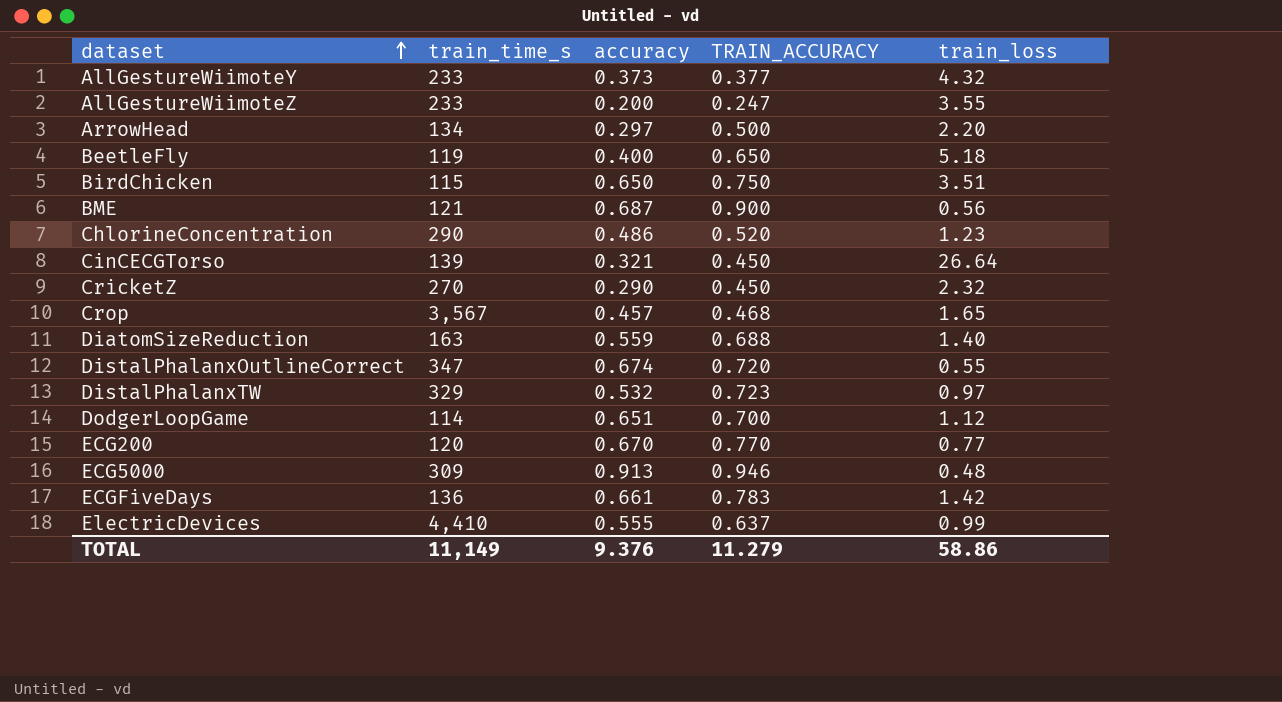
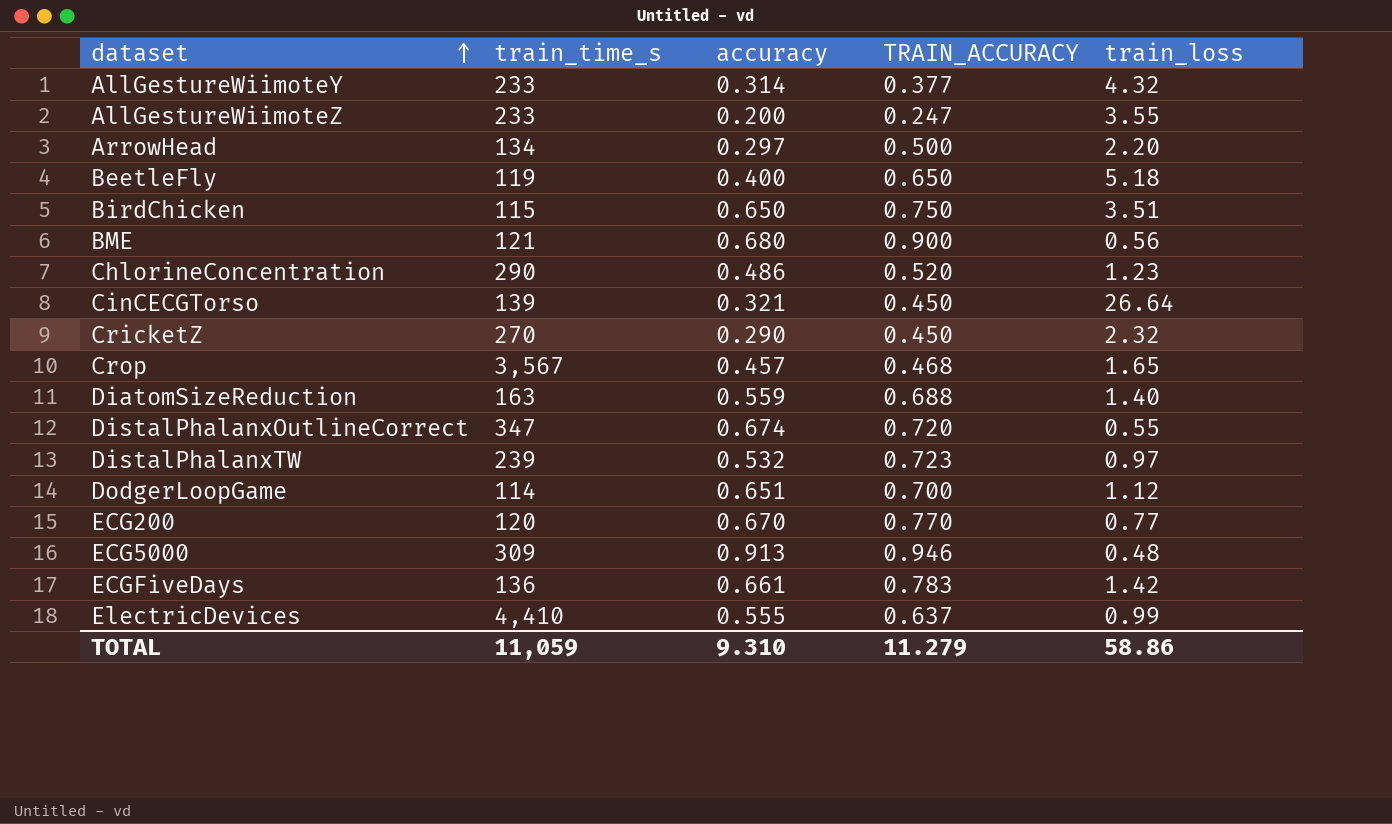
AllGestureWiimoteY | accuracy: 0.373 -> 0.314
BME | accuracy: 0.687 -> 0.680
DistalPhalanxTW | train_time_s: 329 -> 239
TOTAL | train_time_s: 11,149 -> 11,059
TOTAL | accuracy: 9.376 -> 9.310

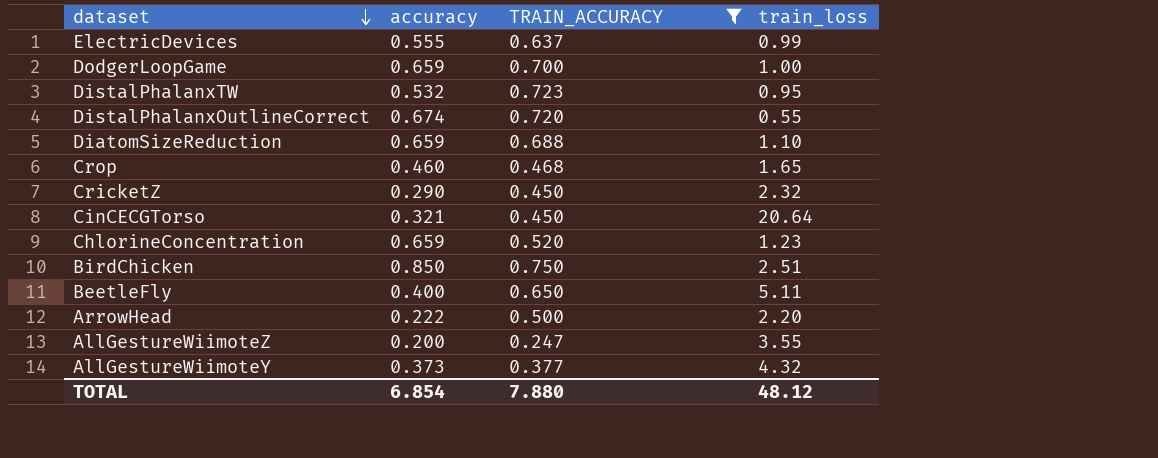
filter: none -> TRAIN_ACCURACY <= 0.750
row order: dataset ascending -> dataset descending
column train_time_s | position: 2 -> none
DodgerLoopGame | accuracy: 0.651 -> 0.659
DodgerLoopGame | train_loss: 1.12 -> 1.00
DistalPhalanxTW | train_loss: 0.97 -> 0.95
DiatomSizeReduction | accuracy: 0.559 -> 0.659
DiatomSizeReduction | train_loss: 1.40 -> 1.10
Crop | accuracy: 0.457 -> 0.460
CinCECGTorso | train_loss: 26.64 -> 20.64
ChlorineConcentration | accuracy: 0.486 -> 0.659
BirdChicken | accuracy: 0.650 -> 0.850
BirdChicken | train_loss: 3.51 -> 2.51
BeetleFly | train_loss: 5.18 -> 5.11
ArrowHead | accuracy: 0.297 -> 0.222
AllGestureWiimoteY | accuracy: 0.314 -> 0.373
TOTAL | accuracy: 9.310 -> 6.854
TOTAL | TRAIN_ACCURACY: 11.279 -> 7.880
TOTAL | train_loss: 58.86 -> 48.12

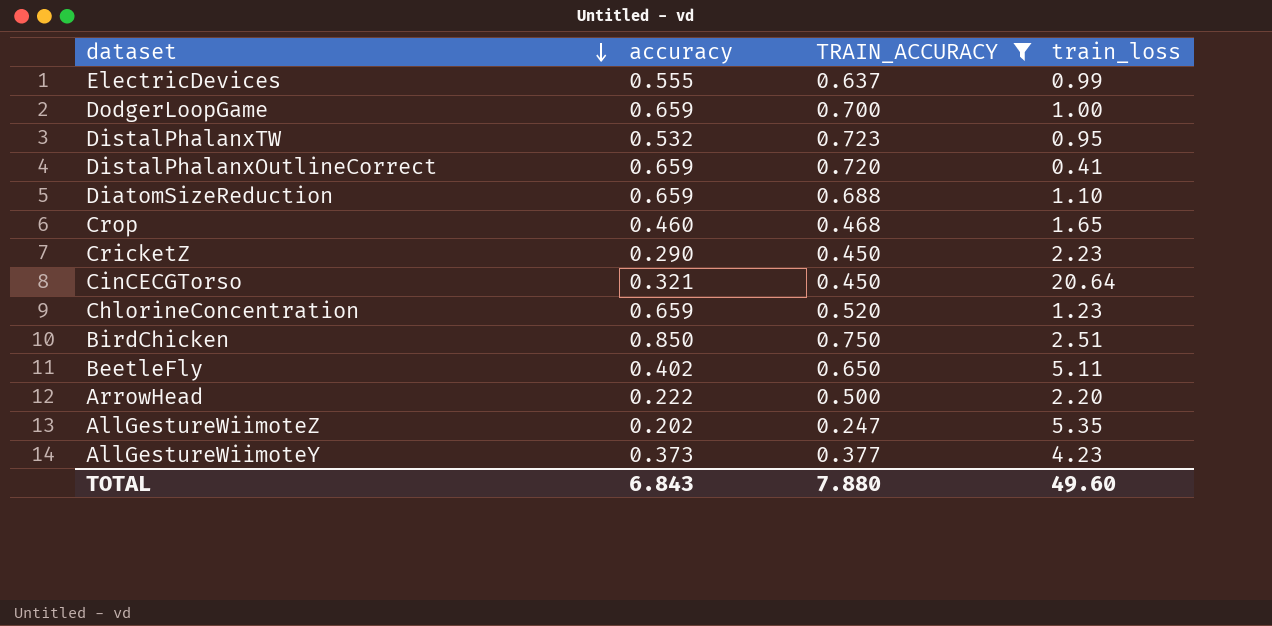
DistalPhalanxOutlineCorrect | accuracy: 0.674 -> 0.659
DistalPhalanxOutlineCorrect | train_loss: 0.55 -> 0.41
CricketZ | train_loss: 2.32 -> 2.23
BeetleFly | accuracy: 0.400 -> 0.402
AllGestureWiimoteZ | accuracy: 0.200 -> 0.202
AllGestureWiimoteZ | train_loss: 3.55 -> 5.35
AllGestureWiimoteY | train_loss: 4.32 -> 4.23
TOTAL | accuracy: 6.854 -> 6.843
TOTAL | train_loss: 48.12 -> 49.60

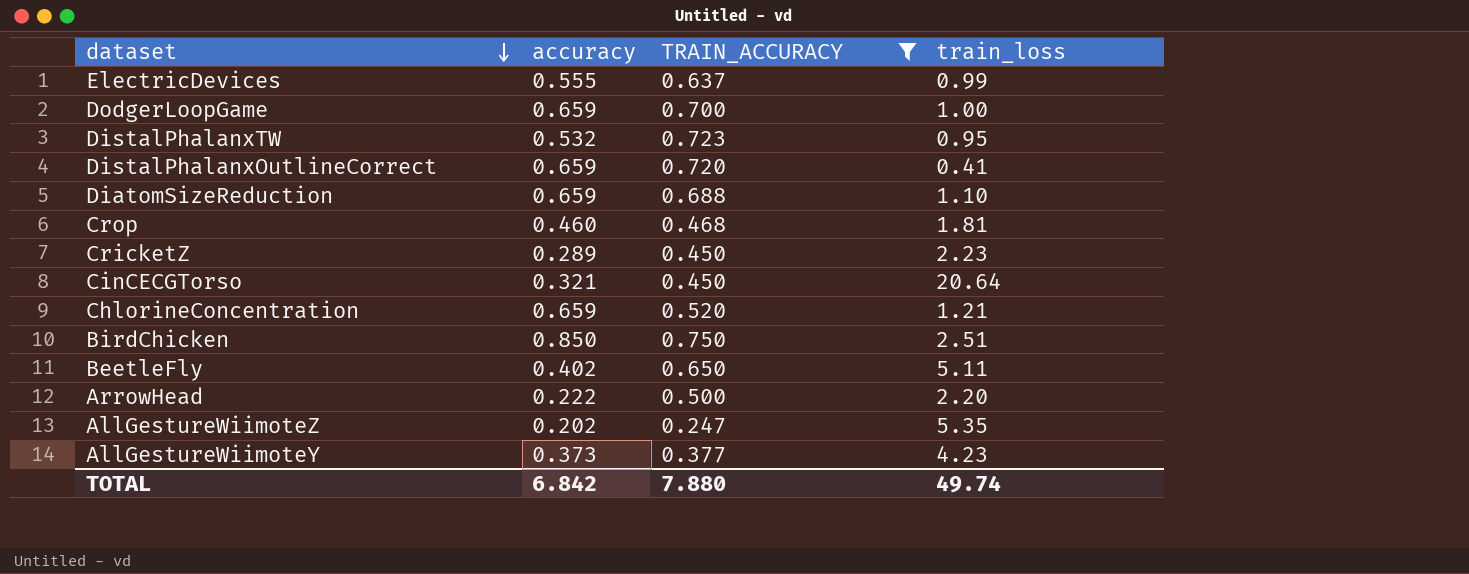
Crop | train_loss: 1.65 -> 1.81
CricketZ | accuracy: 0.290 -> 0.289
ChlorineConcentration | train_loss: 1.23 -> 1.21
TOTAL | accuracy: 6.843 -> 6.842
TOTAL | train_loss: 49.60 -> 49.74

